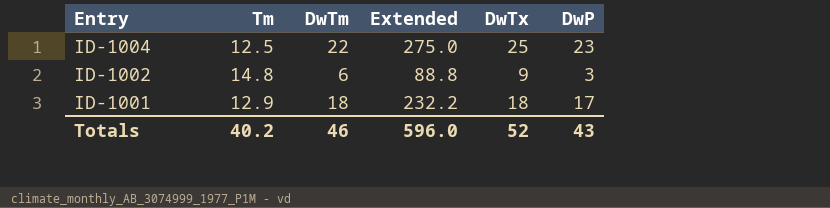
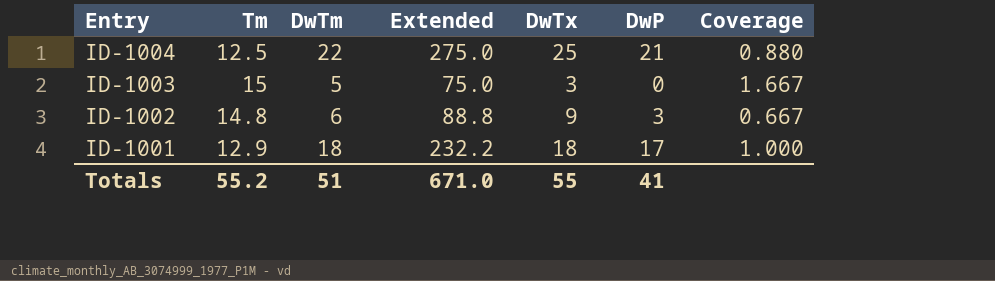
column Coverage | formula: none -> [DwTm] / [DwTx]
ID-1004 | DwP: 23 -> 21
row ID-1003: none -> 15 | 5 | 75.0 | 3 | 0 | 1.667
Totals | Tm: 40.2 -> 55.2
Totals | DwTm: 46 -> 51
Totals | Extended: 596.0 -> 671.0
Totals | DwTx: 52 -> 55
Totals | DwP: 43 -> 41

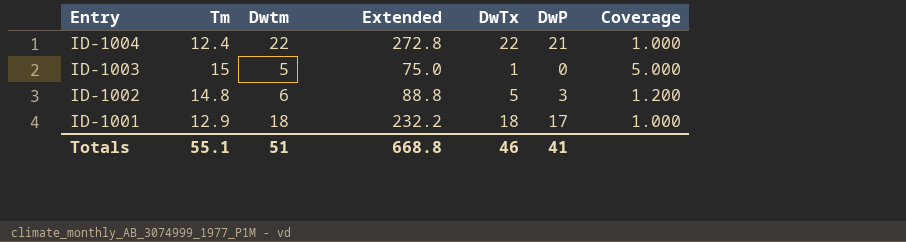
column name: DwTm -> Dwtm
ID-1004 | Tm: 12.5 -> 12.4
ID-1004 | Extended: 275.0 -> 272.8
ID-1004 | DwTx: 25 -> 22
ID-1004 | Coverage: 0.880 -> 1.000
ID-1003 | DwTx: 3 -> 1
ID-1003 | Coverage: 1.667 -> 5.000
ID-1002 | DwTx: 9 -> 5
ID-1002 | Coverage: 0.667 -> 1.200
Totals | Tm: 55.2 -> 55.1
Totals | Extended: 671.0 -> 668.8
Totals | DwTx: 55 -> 46

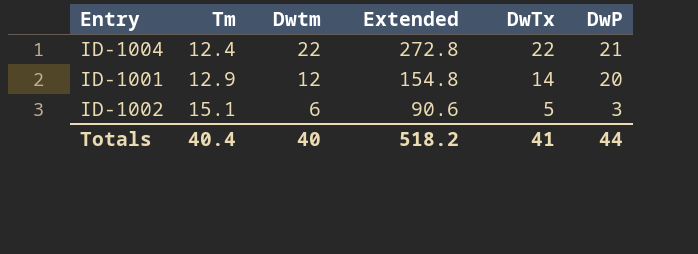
row order: Entry descending -> Tm ascending
column Coverage | formula: [Dwtm] / [DwTx] -> none
row ID-1003: 15 | 5 | 75.0 | 1 | 0 | 5.000 -> none
ID-1001 | Dwtm: 18 -> 12
ID-1001 | Extended: 232.2 -> 154.8
ID-1001 | DwTx: 18 -> 14
ID-1001 | DwP: 17 -> 20
ID-1002 | Tm: 14.8 -> 15.1
ID-1002 | Extended: 88.8 -> 90.6
Totals | Tm: 55.1 -> 40.4
Totals | Dwtm: 51 -> 40
Totals | Extended: 668.8 -> 518.2
Totals | DwTx: 46 -> 41
Totals | DwP: 41 -> 44

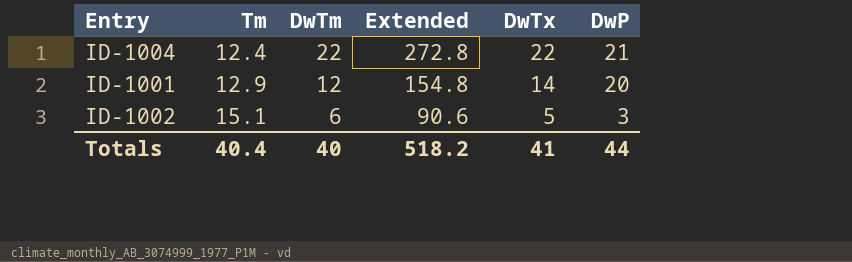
column name: Dwtm -> DwTm

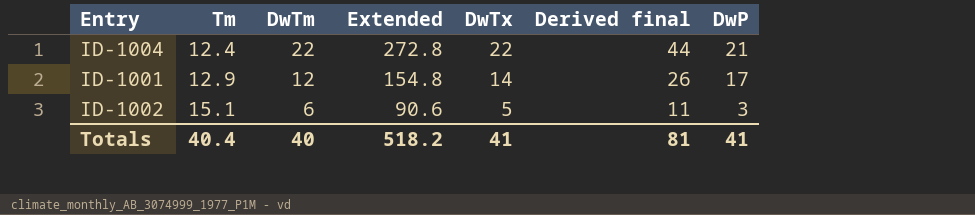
column Derived final | formula: none -> [DwTm] + [DwTx]
ID-1001 | DwP: 20 -> 17
Totals | DwP: 44 -> 41

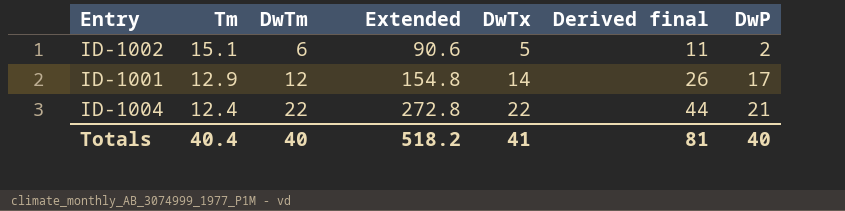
row order: Tm ascending -> Tm descending
ID-1002 | DwP: 3 -> 2
Totals | DwP: 41 -> 40

